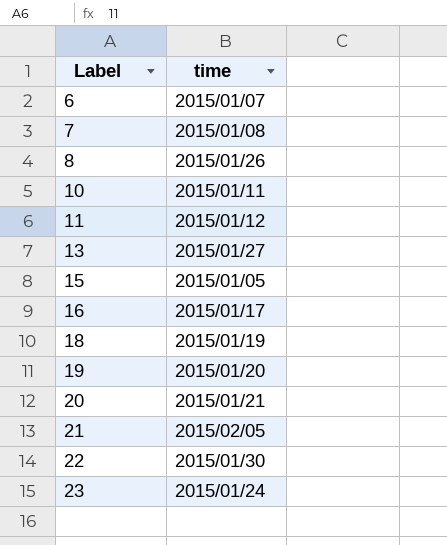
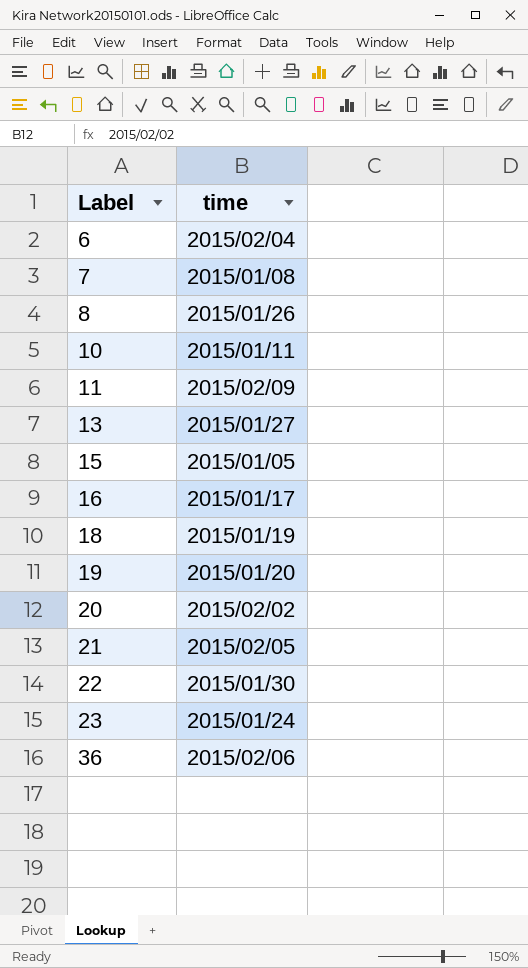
6 | time: 2015/01/07 -> 2015/02/04
11 | time: 2015/01/12 -> 2015/02/09
20 | time: 2015/01/21 -> 2015/02/02
row 36: none -> 2015/02/06

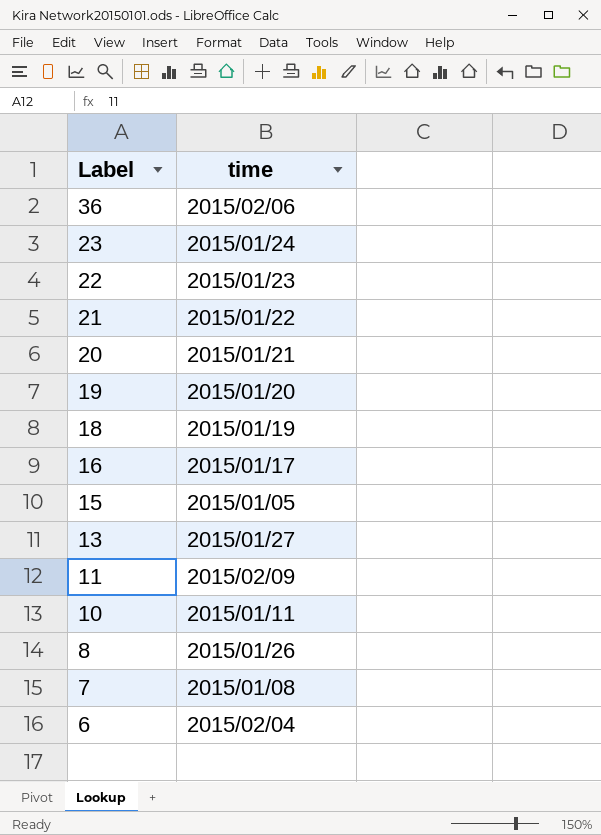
row order: Label ascending -> Label descending
22 | time: 2015/01/30 -> 2015/01/23
21 | time: 2015/02/05 -> 2015/01/22
20 | time: 2015/02/02 -> 2015/01/21

